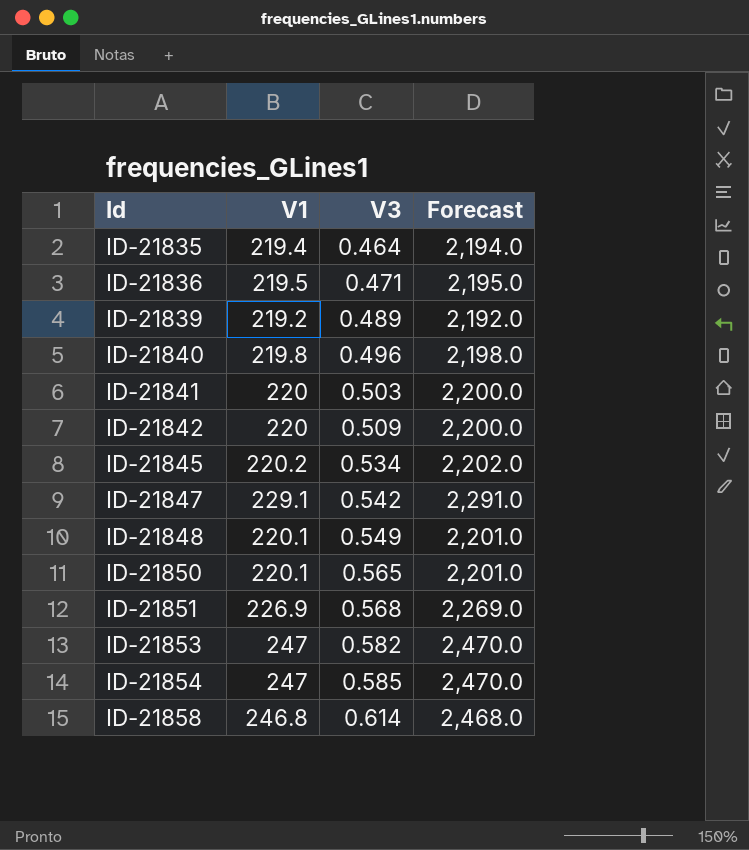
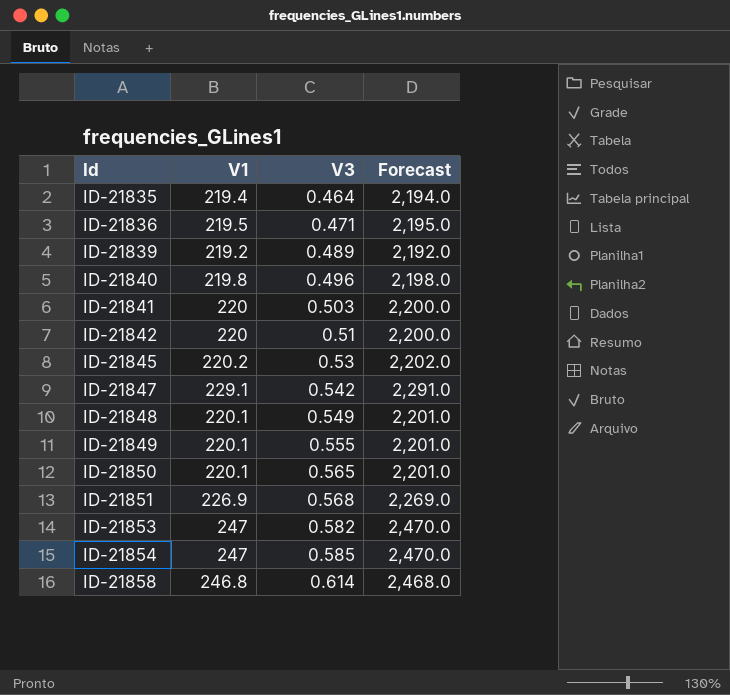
ID-21842 | V3: 0.509 -> 0.51
ID-21845 | V3: 0.534 -> 0.53
row ID-21849: none -> 220.1 | 0.555 | 2,201.0

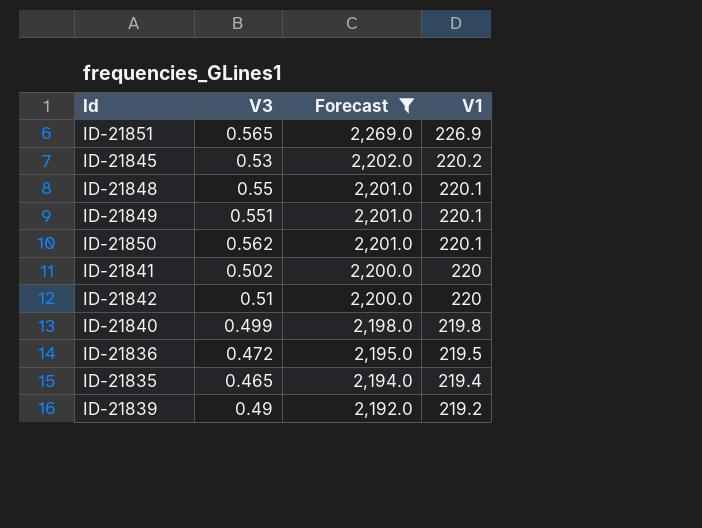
filter: none -> Forecast <= 2,269.0
row order: Id ascending -> Forecast descending
column V1 | position: 2 -> 4
ID-21851 | V3: 0.568 -> 0.565
ID-21848 | V3: 0.549 -> 0.55
ID-21849 | V3: 0.555 -> 0.551
ID-21850 | V3: 0.565 -> 0.562
ID-21841 | V3: 0.503 -> 0.502
ID-21840 | V3: 0.496 -> 0.499
ID-21836 | V3: 0.471 -> 0.472
ID-21835 | V3: 0.464 -> 0.465
ID-21839 | V3: 0.489 -> 0.49

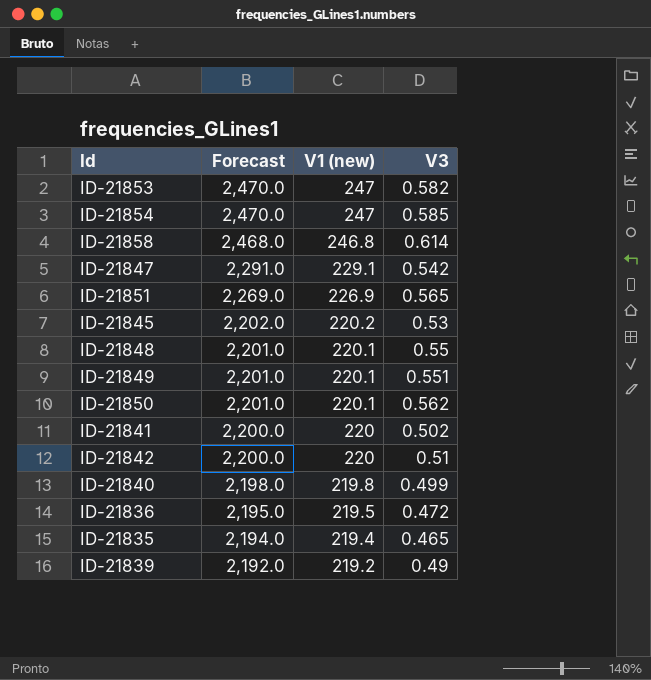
filter: Forecast <= 2,269.0 -> none
column name: V1 -> V1 (new)
column V3 | position: 2 -> 4

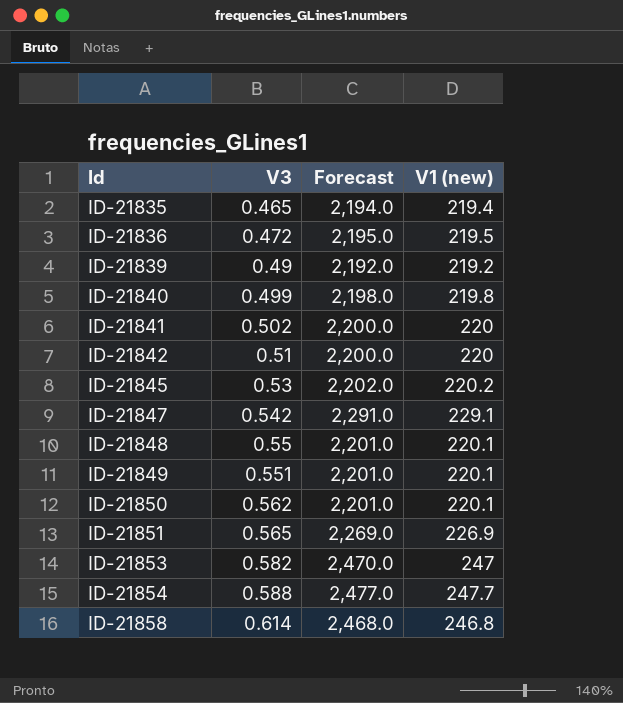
row order: Forecast descending -> Id ascending
column V3 | position: 4 -> 2
ID-21854 | V3: 0.585 -> 0.588
ID-21854 | Forecast: 2,470.0 -> 2,477.0
ID-21854 | V1 (new): 247 -> 247.7

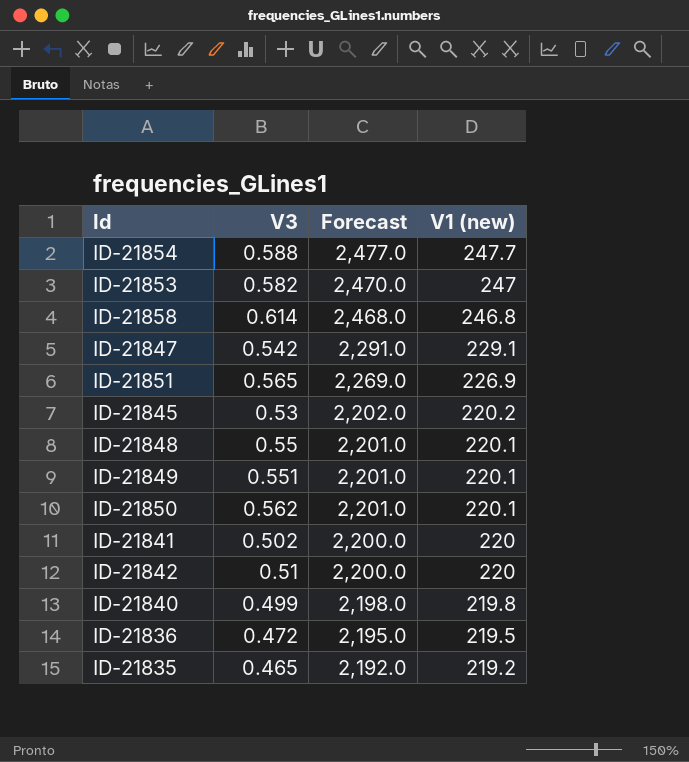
row order: Id ascending -> Forecast descending
row ID-21839: 0.49 | 2,192.0 | 219.2 -> none
ID-21835 | Forecast: 2,194.0 -> 2,192.0
ID-21835 | V1 (new): 219.4 -> 219.2

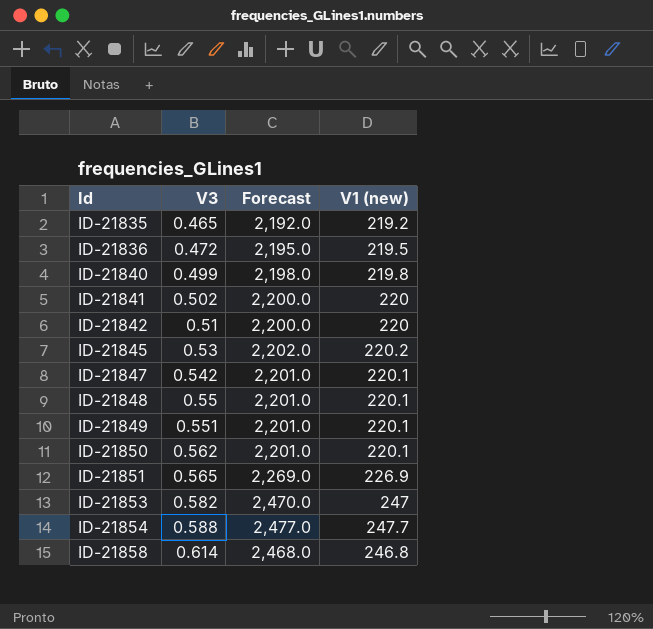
row order: Forecast descending -> Id ascending
ID-21847 | Forecast: 2,291.0 -> 2,201.0
ID-21847 | V1 (new): 229.1 -> 220.1

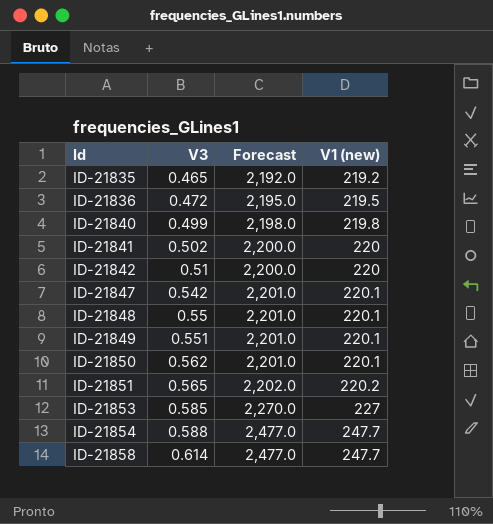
row ID-21845: 0.53 | 2,202.0 | 220.2 -> none
ID-21851 | Forecast: 2,269.0 -> 2,202.0
ID-21851 | V1 (new): 226.9 -> 220.2
ID-21853 | V3: 0.582 -> 0.585
ID-21853 | Forecast: 2,470.0 -> 2,270.0
ID-21853 | V1 (new): 247 -> 227
ID-21858 | Forecast: 2,468.0 -> 2,477.0
ID-21858 | V1 (new): 246.8 -> 247.7

